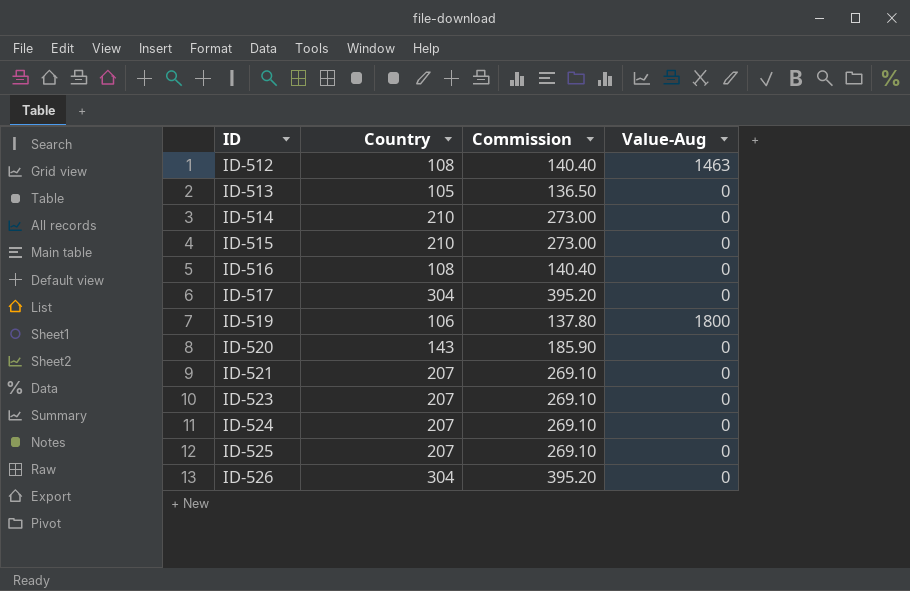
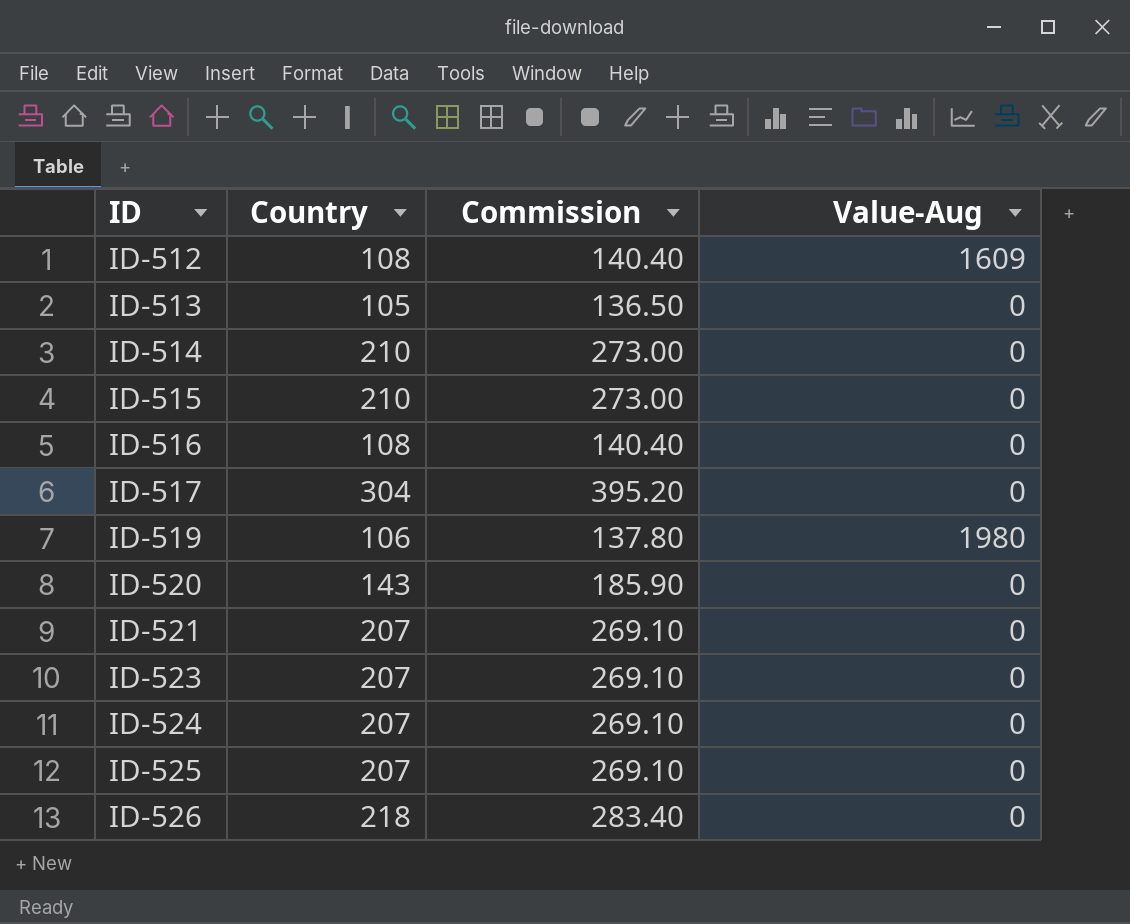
ID-512 | Value-Aug: 1463 -> 1609
ID-519 | Value-Aug: 1800 -> 1980
ID-526 | Country: 304 -> 218
ID-526 | Commission: 395.20 -> 283.40

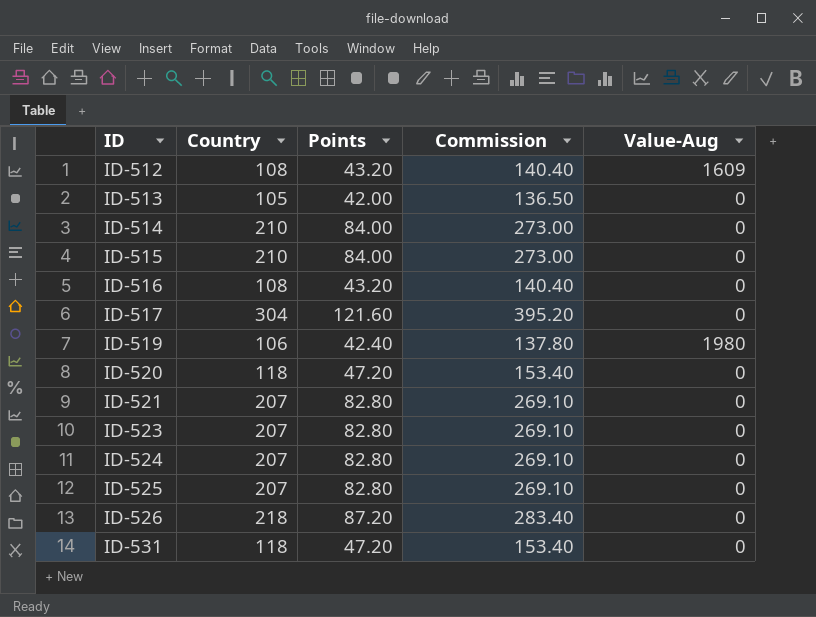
column Points | formula: none -> [Country] * 0.4
ID-520 | Country: 143 -> 118
ID-520 | Commission: 185.90 -> 153.40
row ID-531: none -> 118 | 47.20 | 153.40 | 0

